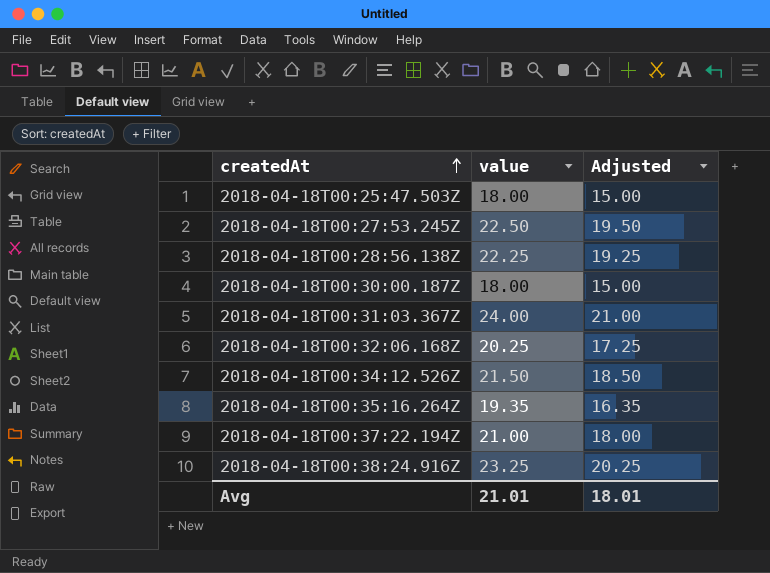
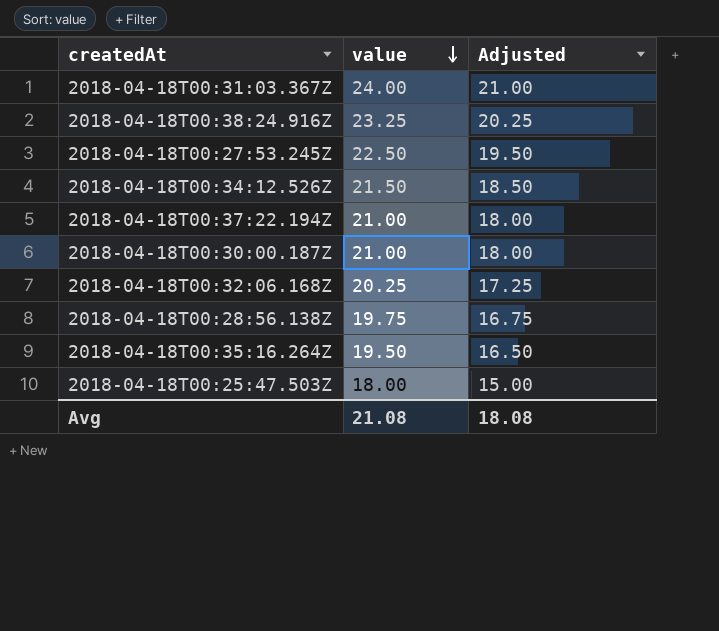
row order: createdAt ascending -> value descending
2018-04-18T00:30:00.187Z | value: 18.00 -> 21.00
2018-04-18T00:30:00.187Z | Adjusted: 15.00 -> 18.00
2018-04-18T00:28:56.138Z | value: 22.25 -> 19.75
2018-04-18T00:28:56.138Z | Adjusted: 19.25 -> 16.75
2018-04-18T00:35:16.264Z | value: 19.35 -> 19.50
2018-04-18T00:35:16.264Z | Adjusted: 16.35 -> 16.50
Avg | value: 21.01 -> 21.08
Avg | Adjusted: 18.01 -> 18.08

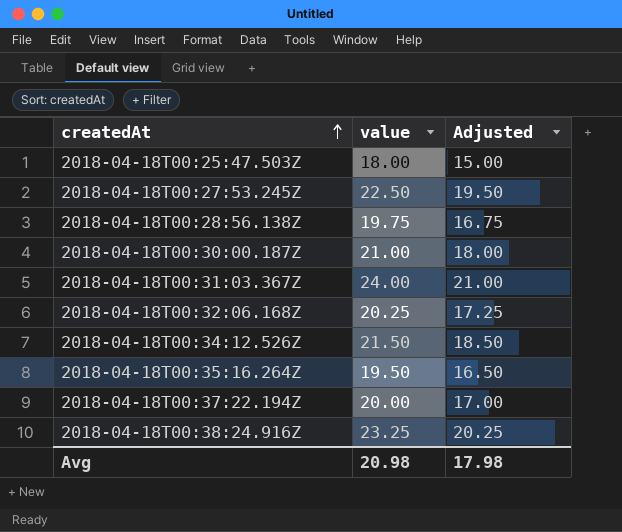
row order: value descending -> createdAt ascending
2018-04-18T00:37:22.194Z | value: 21.00 -> 20.00
2018-04-18T00:37:22.194Z | Adjusted: 18.00 -> 17.00
Avg | value: 21.08 -> 20.98
Avg | Adjusted: 18.08 -> 17.98

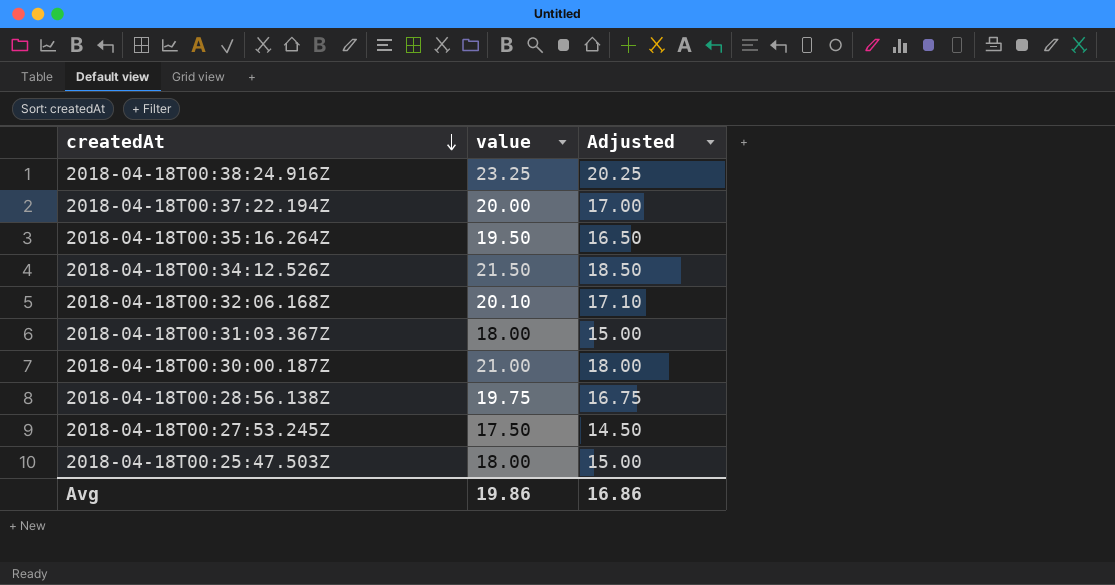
row order: createdAt ascending -> createdAt descending
2018-04-18T00:32:06.168Z | value: 20.25 -> 20.10
2018-04-18T00:32:06.168Z | Adjusted: 17.25 -> 17.10
2018-04-18T00:31:03.367Z | value: 24.00 -> 18.00
2018-04-18T00:31:03.367Z | Adjusted: 21.00 -> 15.00
2018-04-18T00:27:53.245Z | value: 22.50 -> 17.50
2018-04-18T00:27:53.245Z | Adjusted: 19.50 -> 14.50
Avg | value: 20.98 -> 19.86
Avg | Adjusted: 17.98 -> 16.86

